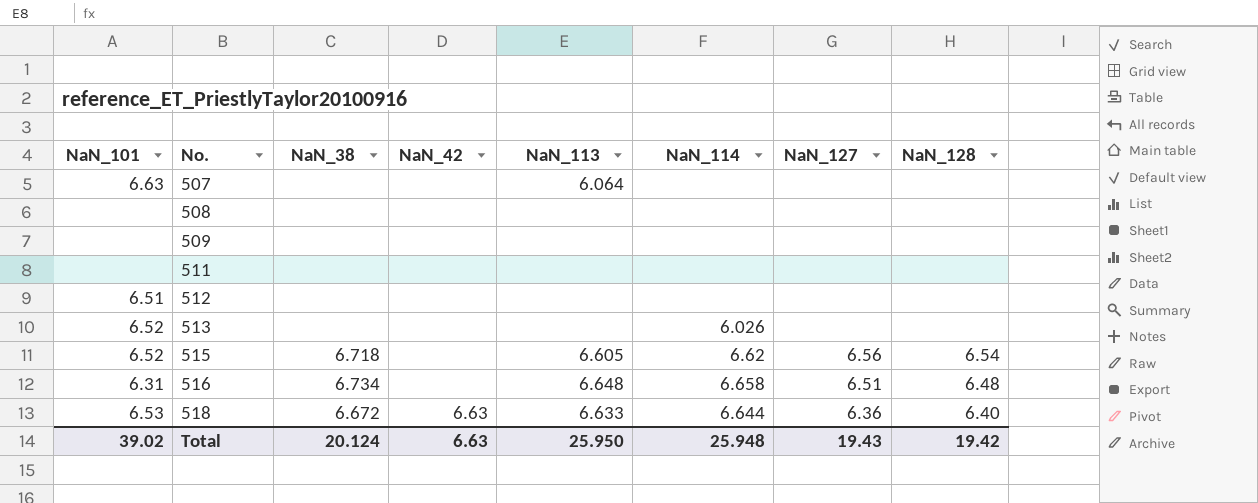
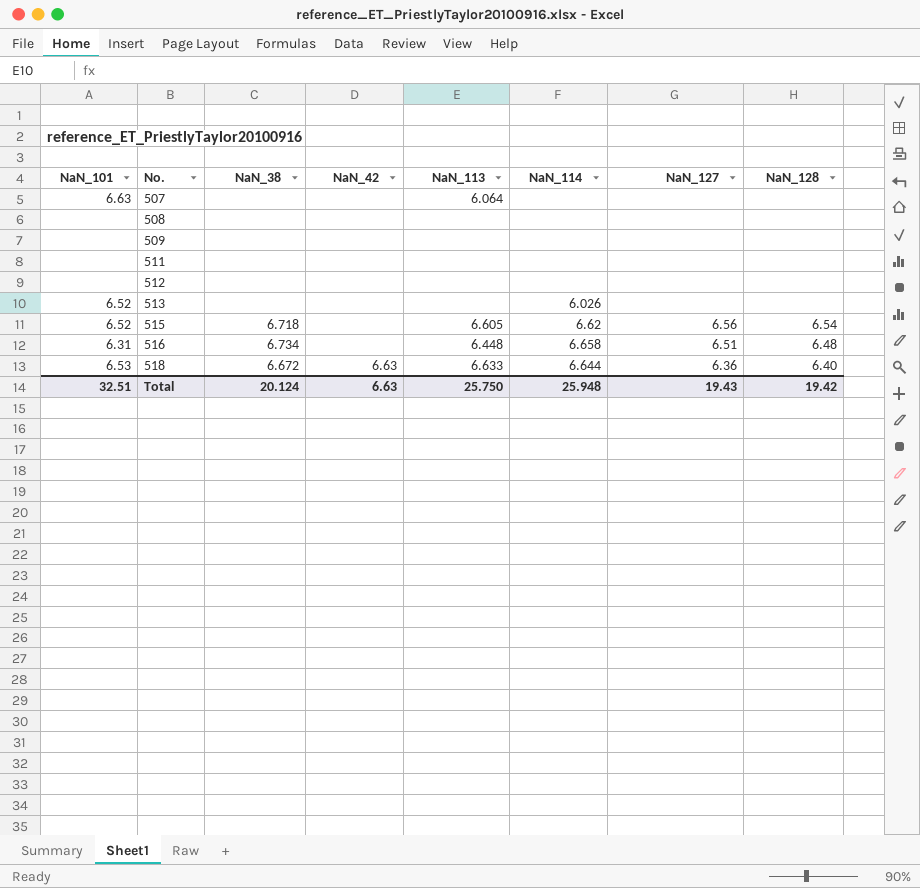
512 | NaN_101: 6.51 -> none
516 | NaN_113: 6.648 -> 6.448
Total | NaN_101: 39.02 -> 32.51
Total | NaN_113: 25.950 -> 25.750

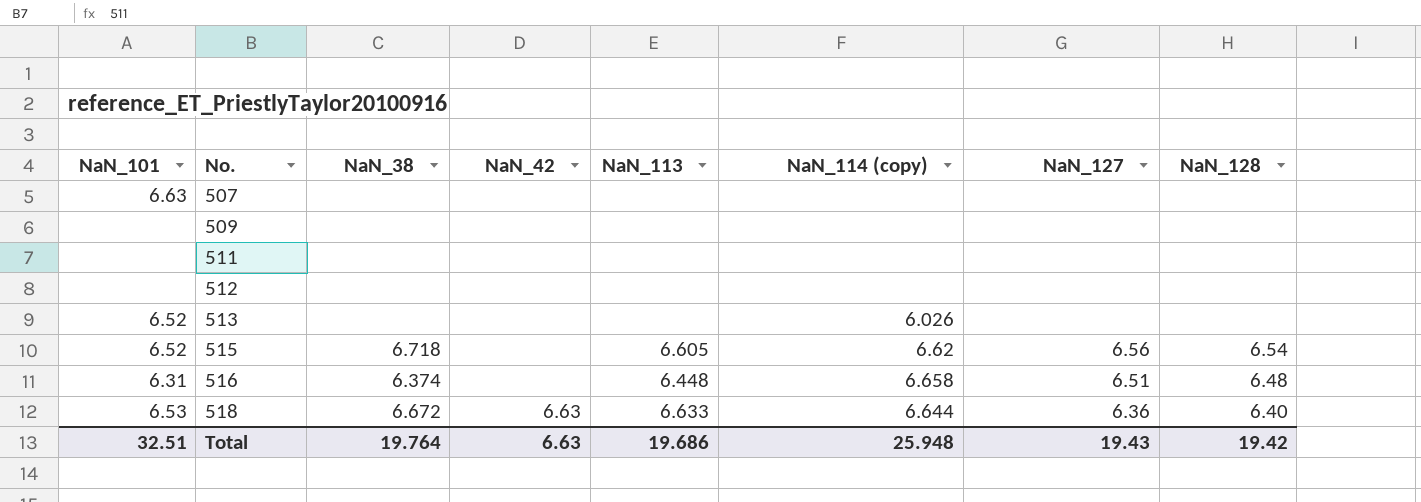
column name: NaN_114 -> NaN_114 (copy)
row 508: none | none | none | none | none | none | none -> none
507 | NaN_113: 6.064 -> none
516 | NaN_38: 6.734 -> 6.374
Total | NaN_38: 20.124 -> 19.764
Total | NaN_113: 25.750 -> 19.686

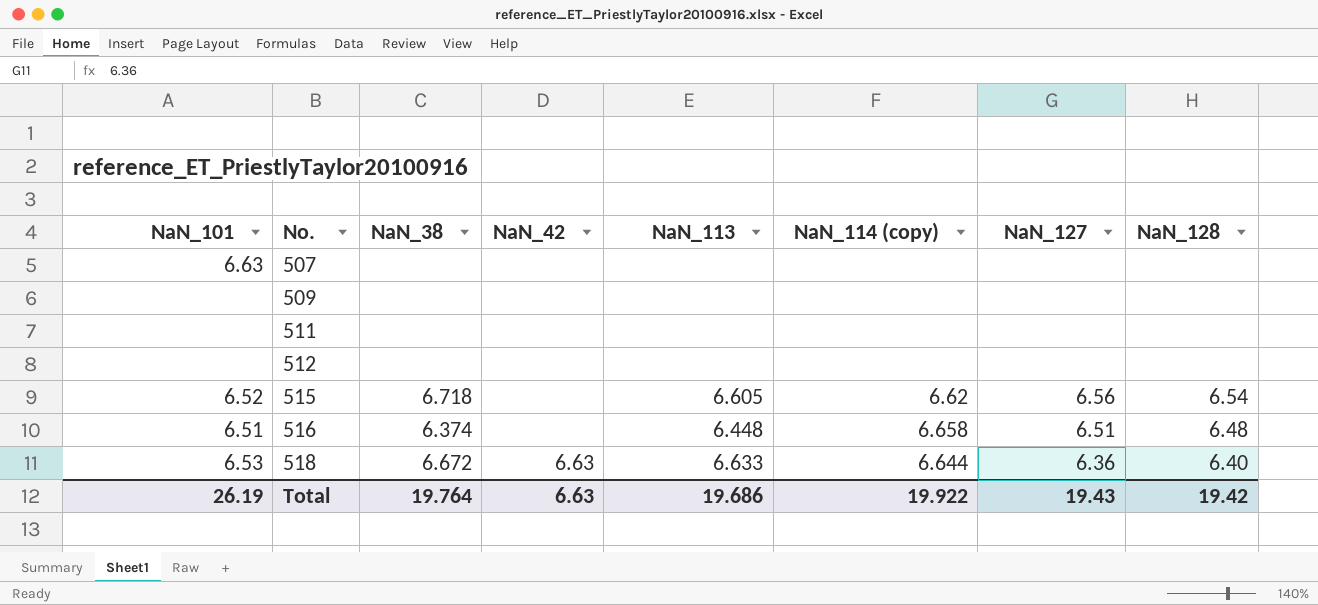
row 513: 6.52 | none | none | none | 6.026 | none | none -> none
516 | NaN_101: 6.31 -> 6.51
Total | NaN_101: 32.51 -> 26.19
Total | NaN_114 (copy): 25.948 -> 19.922

